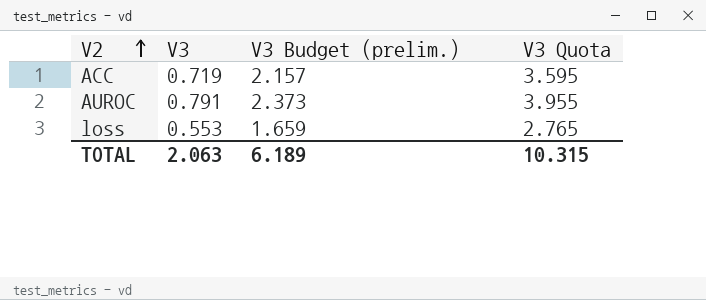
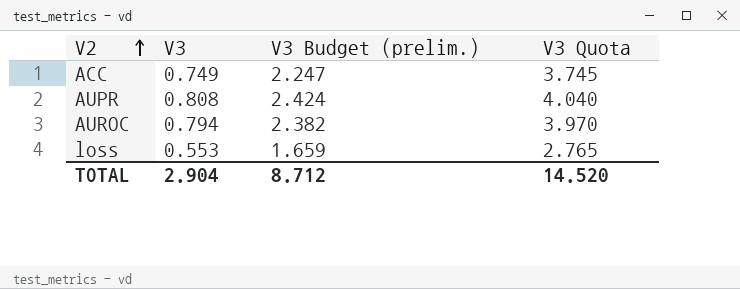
ACC | V3: 0.719 -> 0.749
ACC | V3 Budget (prelim.): 2.157 -> 2.247
ACC | V3 Quota: 3.595 -> 3.745
row AUPR: none -> 0.808 | 2.424 | 4.040
AUROC | V3: 0.791 -> 0.794
AUROC | V3 Budget (prelim.): 2.373 -> 2.382
AUROC | V3 Quota: 3.955 -> 3.970
TOTAL | V3: 2.063 -> 2.904
TOTAL | V3 Budget (prelim.): 6.189 -> 8.712
TOTAL | V3 Quota: 10.315 -> 14.520

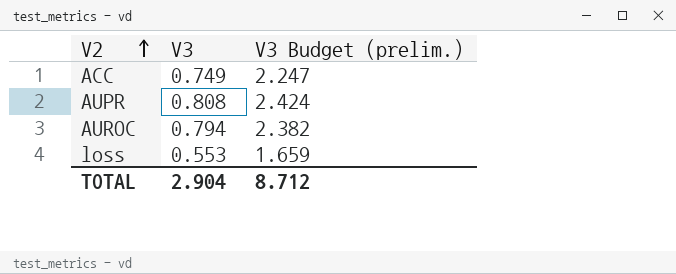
column V3 Quota | formula: [V3] * 5 -> none

